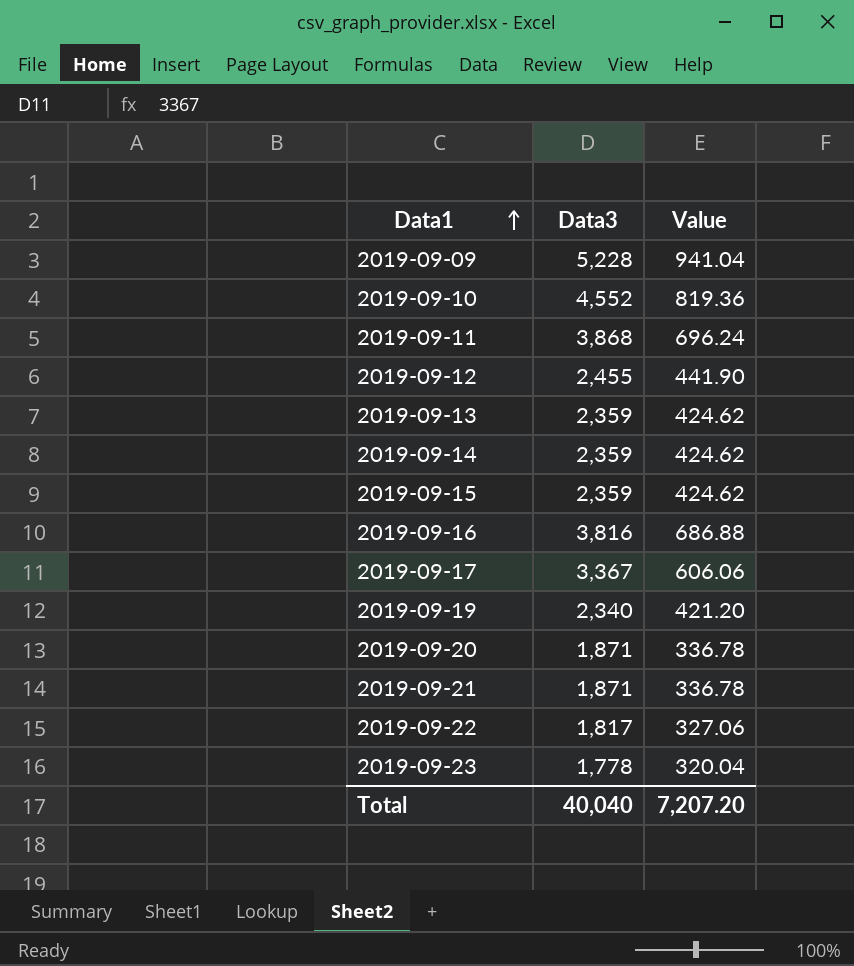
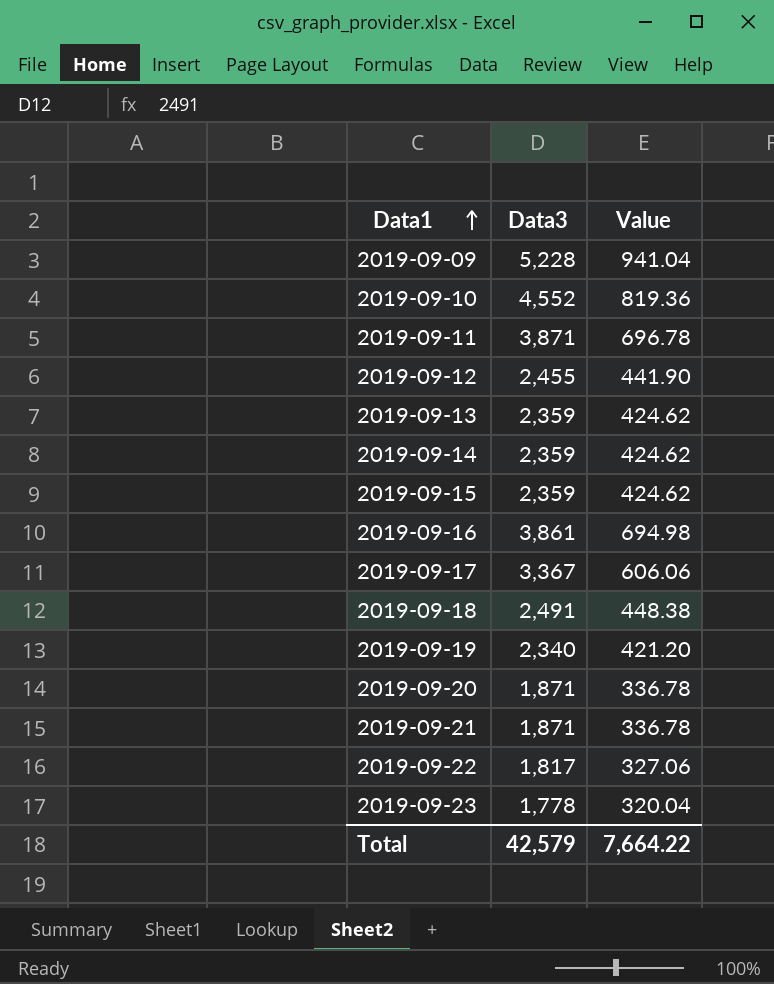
2019-09-11 | Data3: 3,868 -> 3,871
2019-09-11 | Value: 696.24 -> 696.78
2019-09-16 | Data3: 3,816 -> 3,861
2019-09-16 | Value: 686.88 -> 694.98
row 2019-09-18: none -> 2,491 | 448.38
Total | Data3: 40,040 -> 42,579
Total | Value: 7,207.20 -> 7,664.22

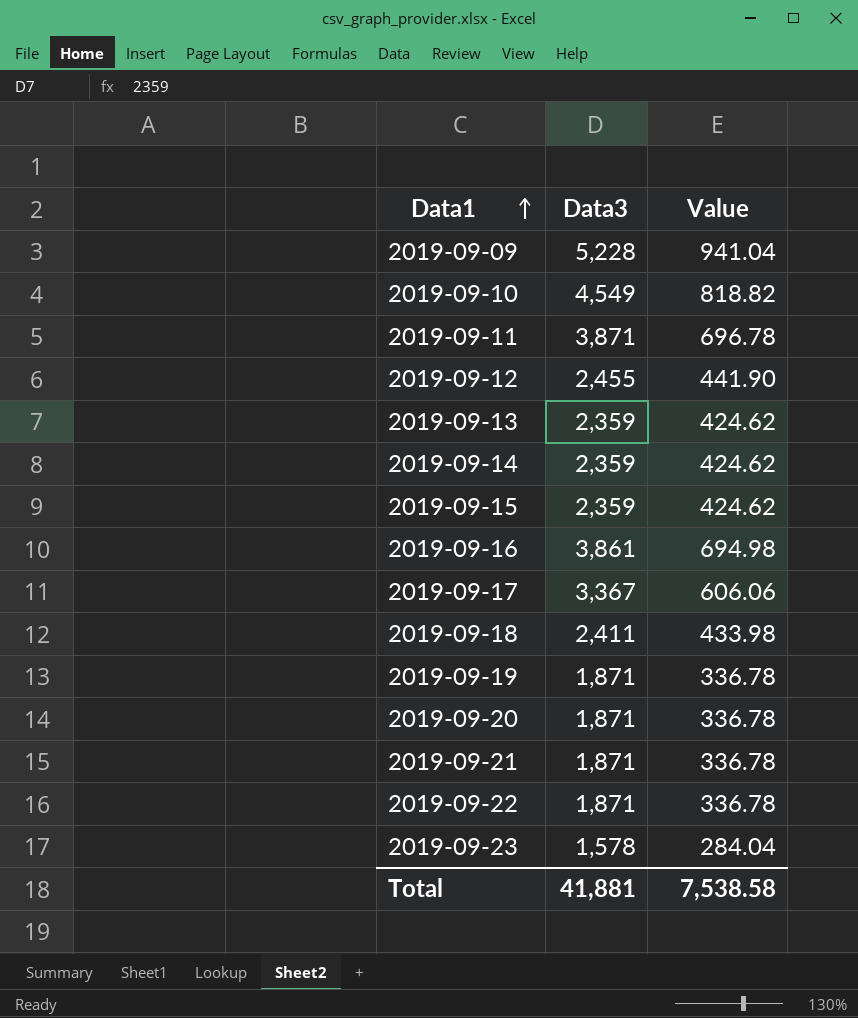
2019-09-10 | Data3: 4,552 -> 4,549
2019-09-10 | Value: 819.36 -> 818.82
2019-09-18 | Data3: 2,491 -> 2,411
2019-09-18 | Value: 448.38 -> 433.98
2019-09-19 | Data3: 2,340 -> 1,871
2019-09-19 | Value: 421.20 -> 336.78
2019-09-22 | Data3: 1,817 -> 1,871
2019-09-22 | Value: 327.06 -> 336.78
2019-09-23 | Data3: 1,778 -> 1,578
2019-09-23 | Value: 320.04 -> 284.04
Total | Data3: 42,579 -> 41,881
Total | Value: 7,664.22 -> 7,538.58

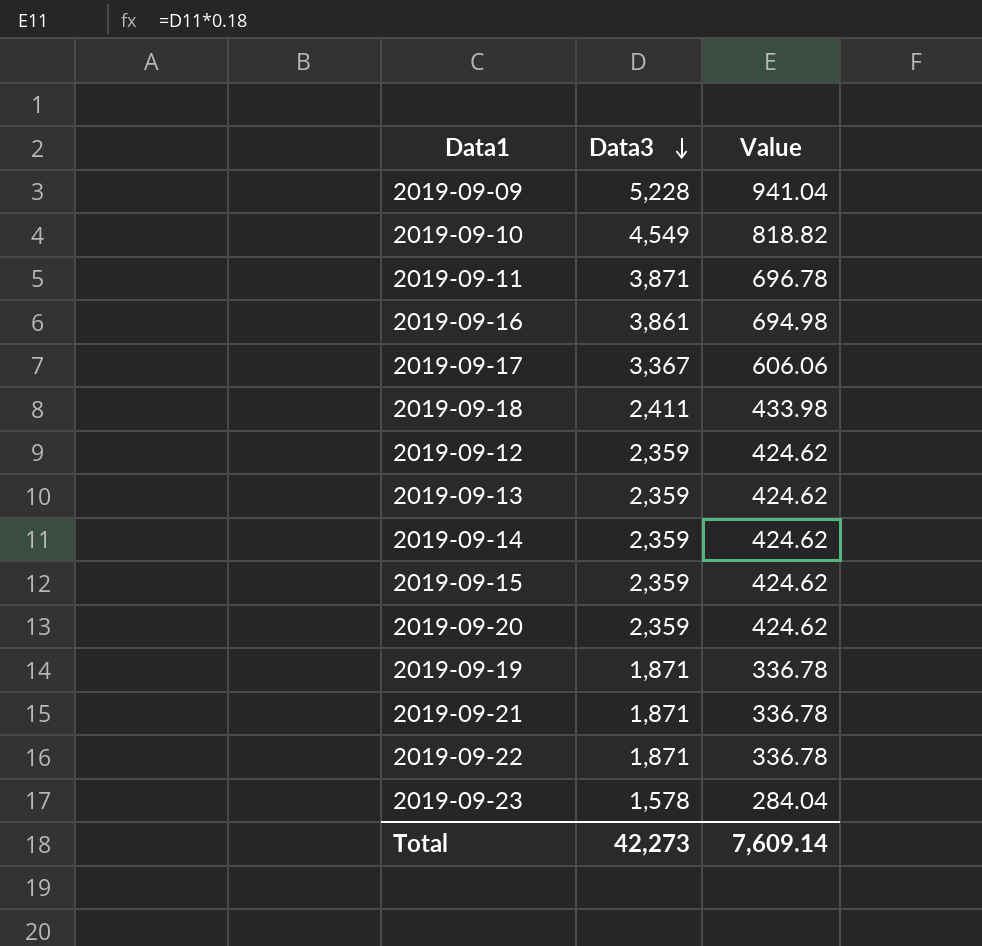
row order: Data1 ascending -> Data3 descending
2019-09-12 | Data3: 2,455 -> 2,359
2019-09-12 | Value: 441.90 -> 424.62
2019-09-20 | Data3: 1,871 -> 2,359
2019-09-20 | Value: 336.78 -> 424.62
Total | Data3: 41,881 -> 42,273
Total | Value: 7,538.58 -> 7,609.14

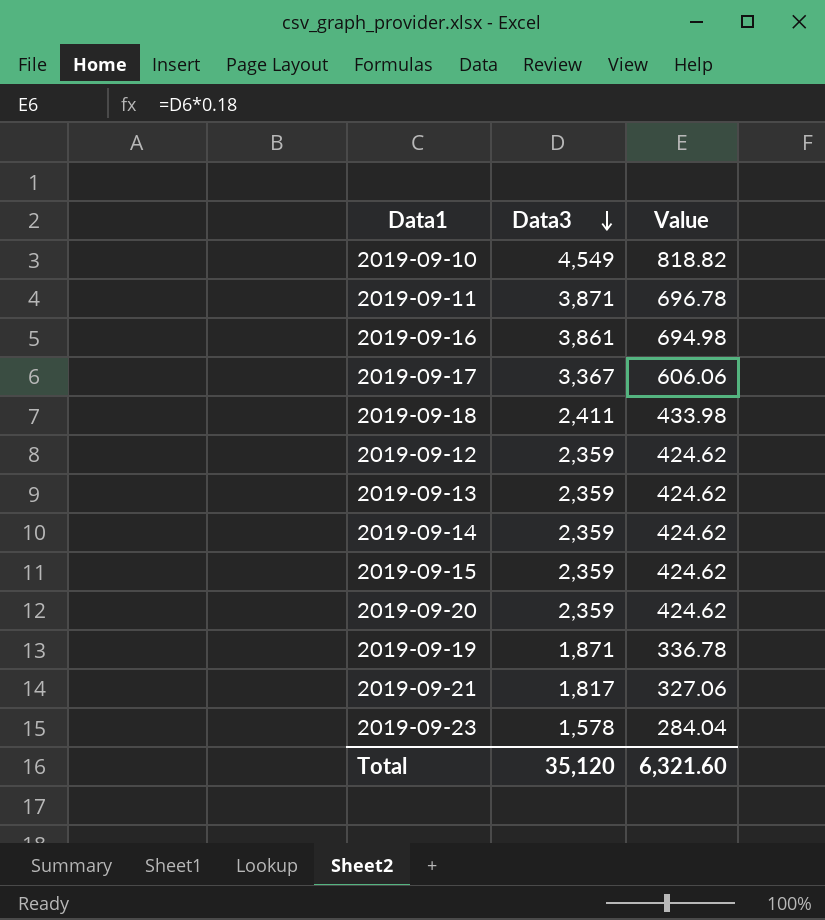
row 2019-09-09: 5,228 | 941.04 -> none
row 2019-09-22: 1,871 | 336.78 -> none
2019-09-21 | Data3: 1,871 -> 1,817
2019-09-21 | Value: 336.78 -> 327.06
Total | Data3: 42,273 -> 35,120
Total | Value: 7,609.14 -> 6,321.60

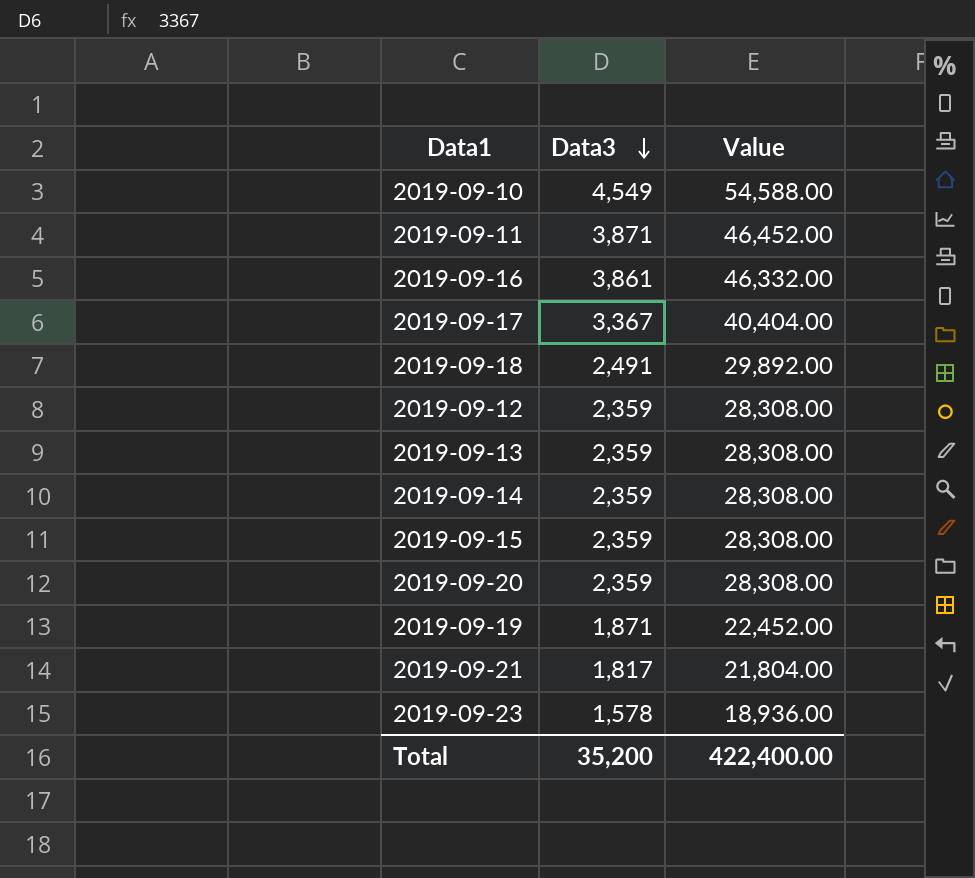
column Value | formula: [Data3] * 0.18 -> [Data3] * 12
2019-09-18 | Data3: 2,411 -> 2,491
Total | Data3: 35,120 -> 35,200
Total | Value: 6,321.60 -> 422,400.00

